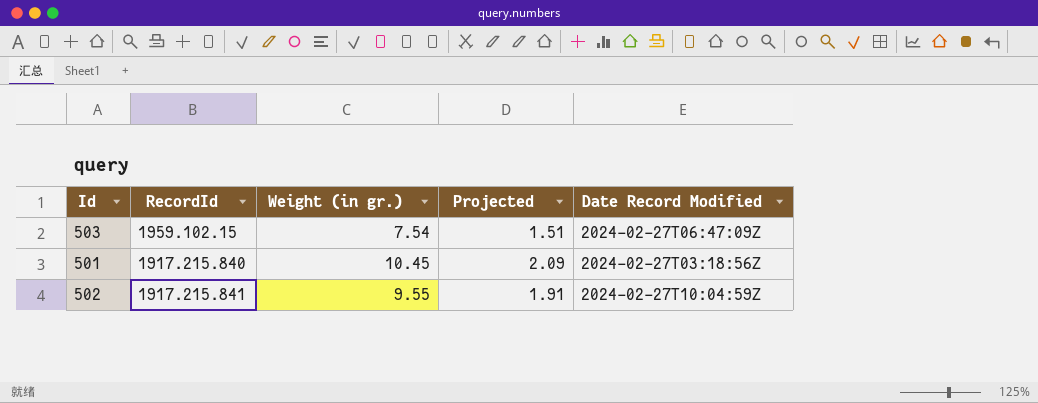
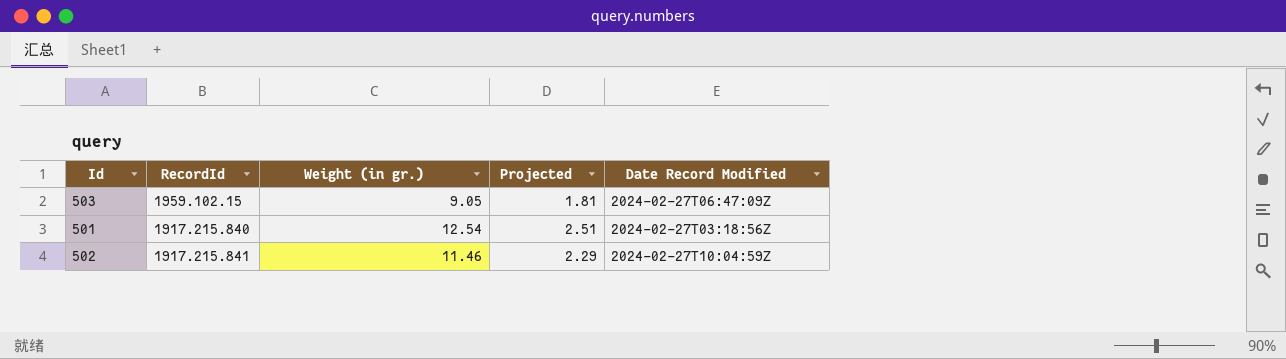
503 | Weight (in gr.): 7.54 -> 9.05
503 | Projected: 1.51 -> 1.81
501 | Weight (in gr.): 10.45 -> 12.54
501 | Projected: 2.09 -> 2.51
502 | Weight (in gr.): 9.55 -> 11.46
502 | Projected: 1.91 -> 2.29

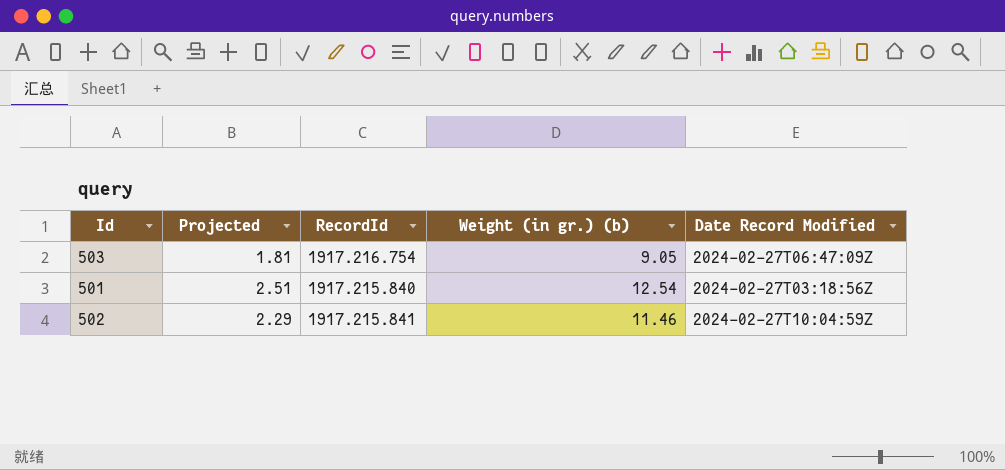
column Projected | position: 4 -> 2
column name: Weight (in gr.) -> Weight (in gr.) (b)
503 | RecordId: 1959.102.15 -> 1917.216.754

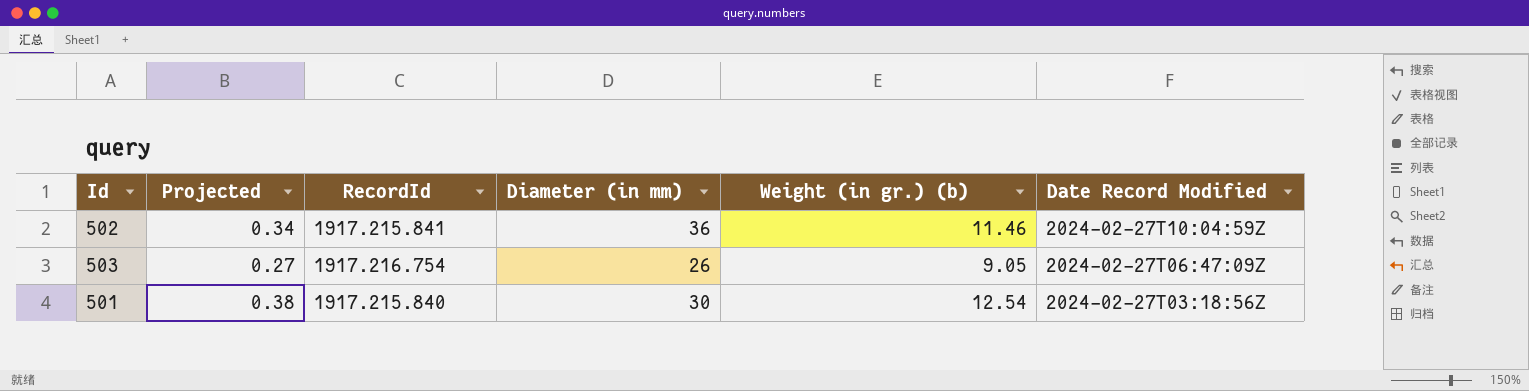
row order: none -> Date Record Modified descending
column Projected | formula: [Weight (in gr.) (b)] * 0.2 -> [Weight (in gr.) (b)] * 0.03
column Diameter (in mm) | position: none -> 4

